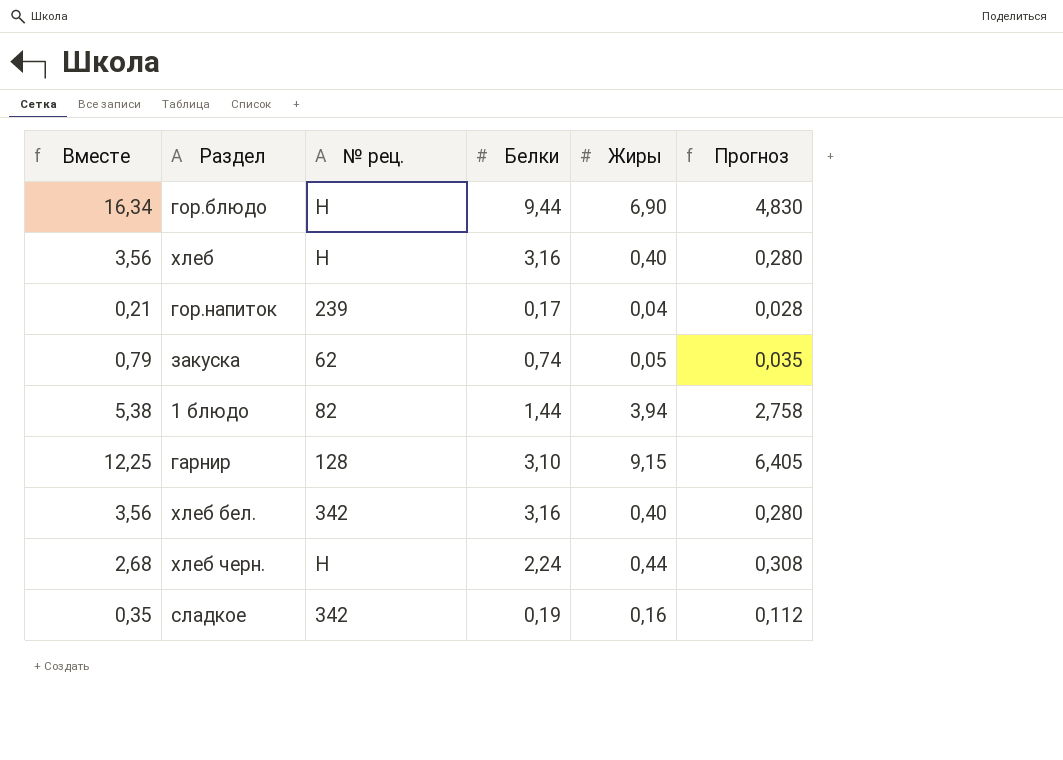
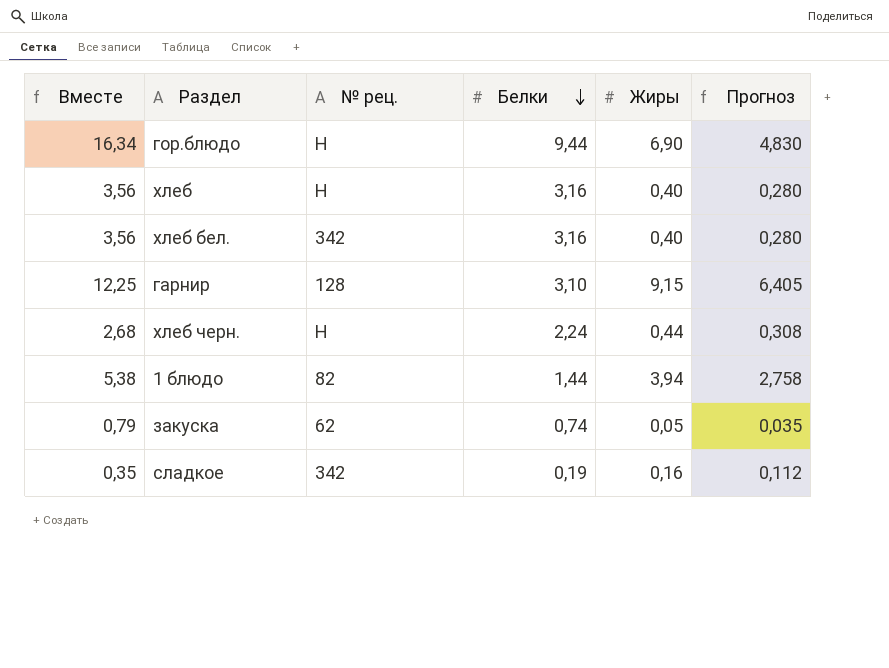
row order: none -> Белки descending
row гор.напиток: 0,21 | 239 | 0,17 | 0,04 | 0,028 -> none

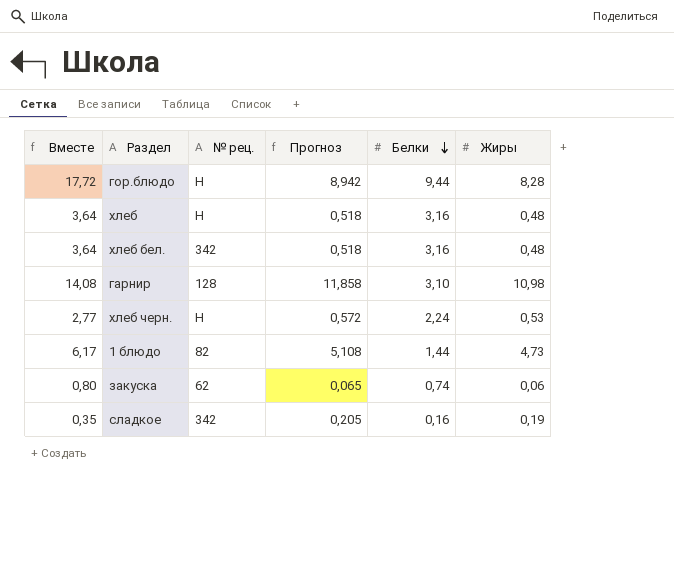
column Прогноз | formula: [Жиры] * 0,7 -> [Жиры] * 1,08
column Прогноз | position: 6 -> 4
гор.блюдо | Вместе: 16,34 -> 17,72
гор.блюдо | Жиры: 6,90 -> 8,28
хлеб | Вместе: 3,56 -> 3,64
хлеб | Жиры: 0,40 -> 0,48
хлеб бел. | Вместе: 3,56 -> 3,64
хлеб бел. | Жиры: 0,40 -> 0,48
гарнир | Вместе: 12,25 -> 14,08
гарнир | Жиры: 9,15 -> 10,98
хлеб черн. | Вместе: 2,68 -> 2,77
хлеб черн. | Жиры: 0,44 -> 0,53
1 блюдо | Вместе: 5,38 -> 6,17
1 блюдо | Жиры: 3,94 -> 4,73
закуска | Вместе: 0,79 -> 0,80
закуска | Жиры: 0,05 -> 0,06
сладкое | Белки: 0,19 -> 0,16
сладкое | Жиры: 0,16 -> 0,19

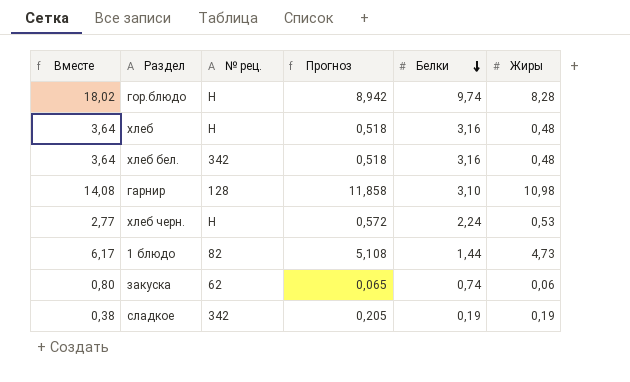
гор.блюдо | Вместе: 17,72 -> 18,02
гор.блюдо | Белки: 9,44 -> 9,74
сладкое | Вместе: 0,35 -> 0,38
сладкое | Белки: 0,16 -> 0,19

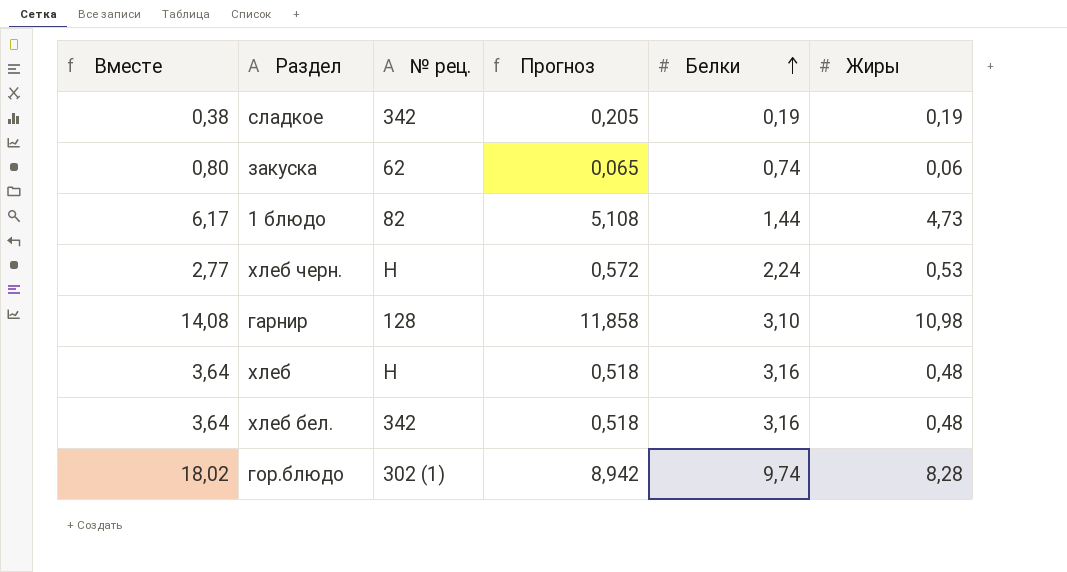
row order: Белки descending -> Белки ascending
гор.блюдо | № рец.: Н -> 302 (1)

